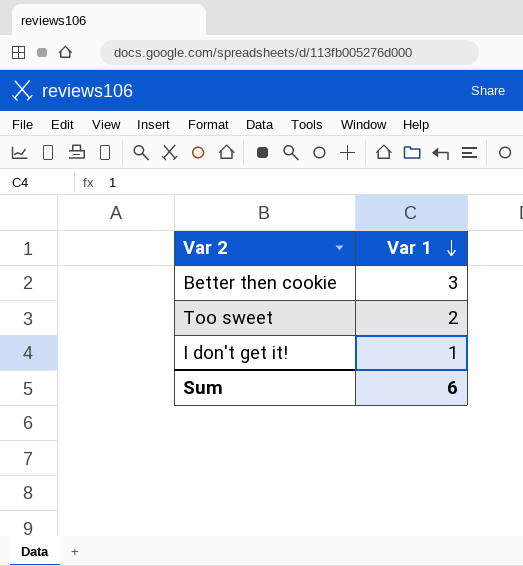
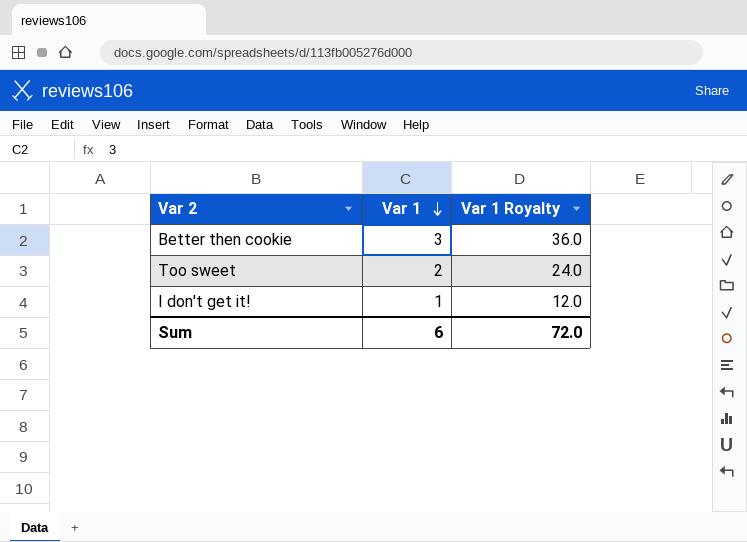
column Var 1 Royalty | formula: none -> [Var 1] * 12

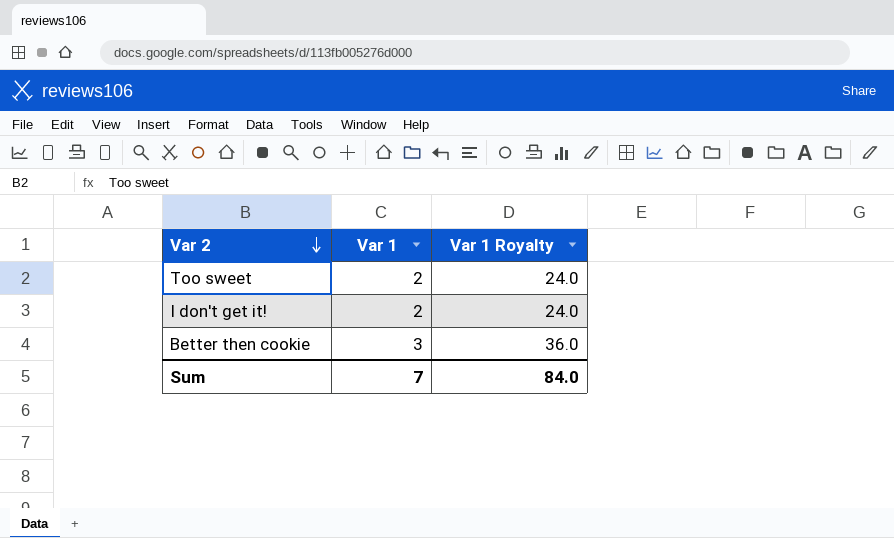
row order: Var 1 descending -> Var 2 descending
I don't get it! | Var 1: 1 -> 2
I don't get it! | Var 1 Royalty: 12.0 -> 24.0
Sum | Var 1: 6 -> 7
Sum | Var 1 Royalty: 72.0 -> 84.0

